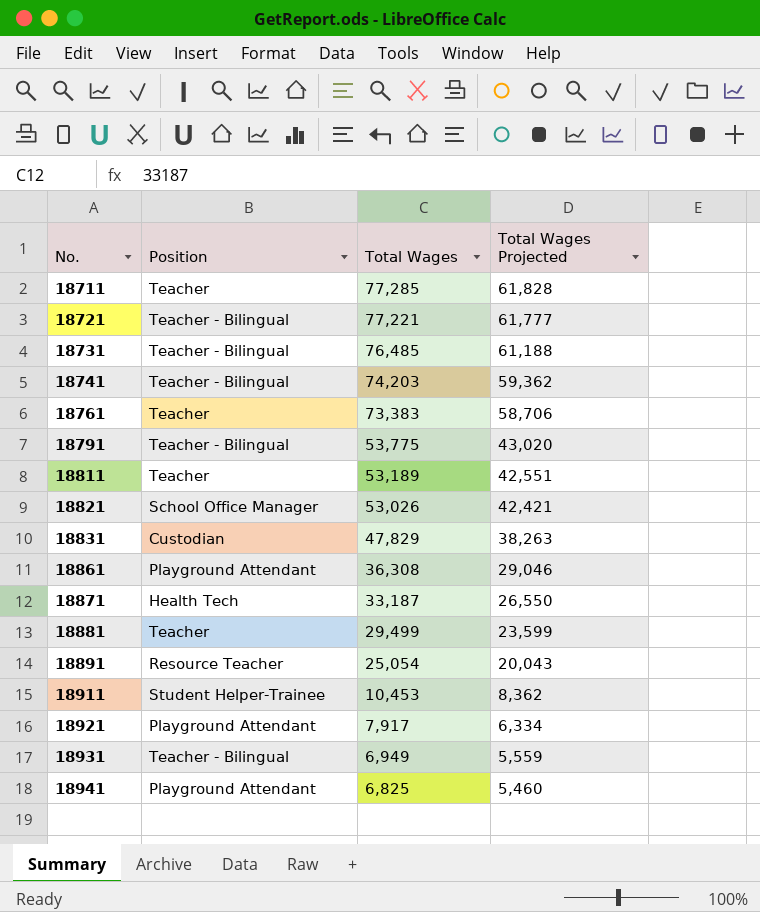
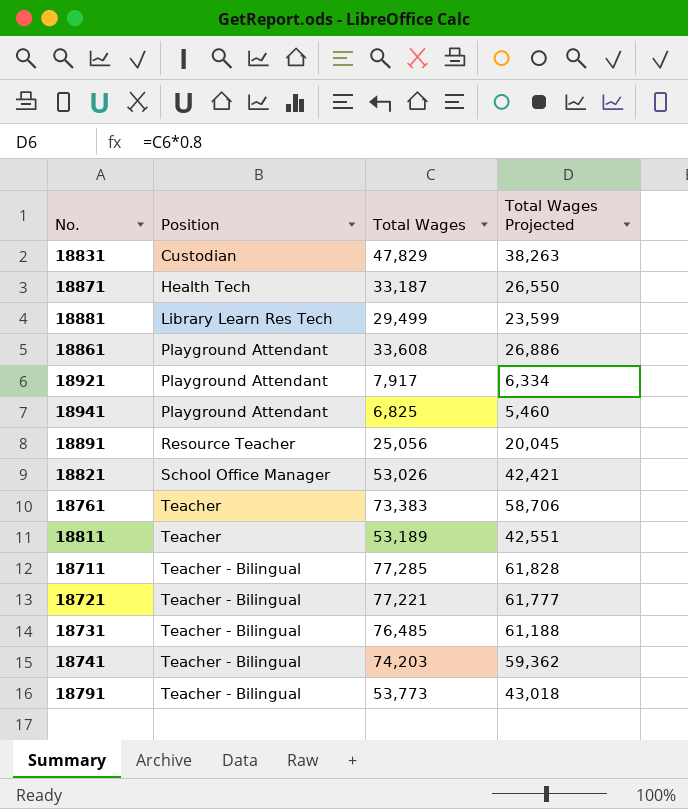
row order: No. ascending -> Position ascending
row 18911: Student Helper-Trainee | 10,453 | 8,362 -> none
row 18931: Teacher - Bilingual | 6,949 | 5,559 -> none
18881 | Position: Teacher -> Library Learn Res Tech
18861 | Total Wages: 36,308 -> 33,608
18861 | Total Wages Projected: 29,046 -> 26,886
18891 | Total Wages: 25,054 -> 25,056
18891 | Total Wages Projected: 20,043 -> 20,045
18711 | Position: Teacher -> Teacher - Bilingual
18791 | Total Wages: 53,775 -> 53,773
18791 | Total Wages Projected: 43,020 -> 43,018

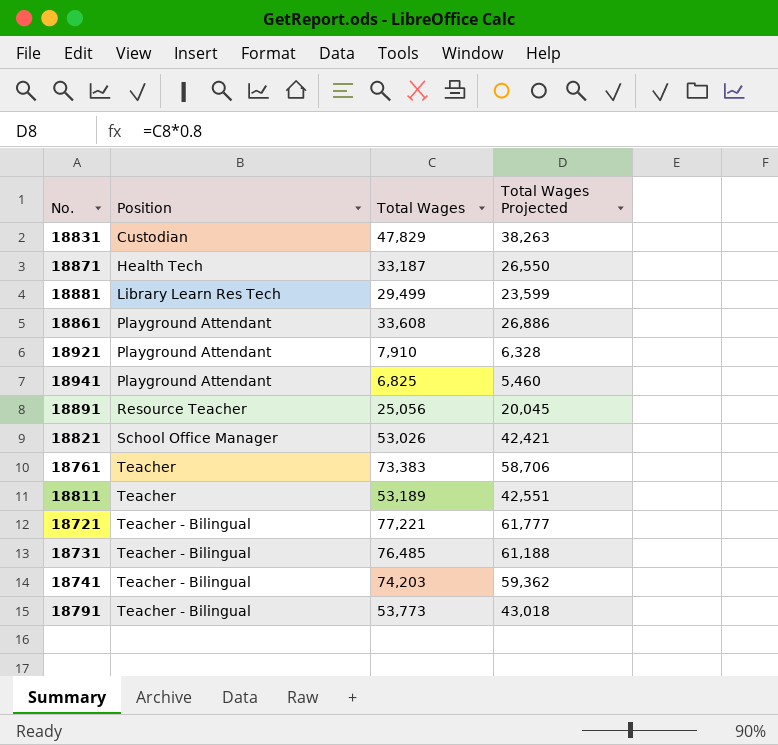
row 18711: Teacher - Bilingual | 77,285 | 61,828 -> none
18921 | Total Wages: 7,917 -> 7,910
18921 | Total Wages Projected: 6,334 -> 6,328

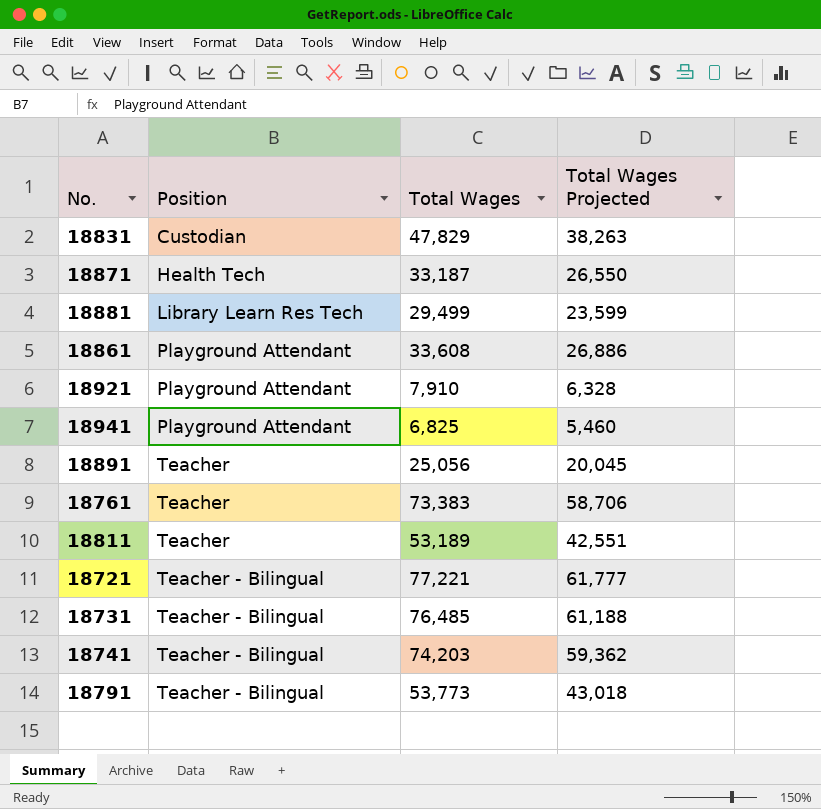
row 18821: School Office Manager | 53,026 | 42,421 -> none
18891 | Position: Resource Teacher -> Teacher

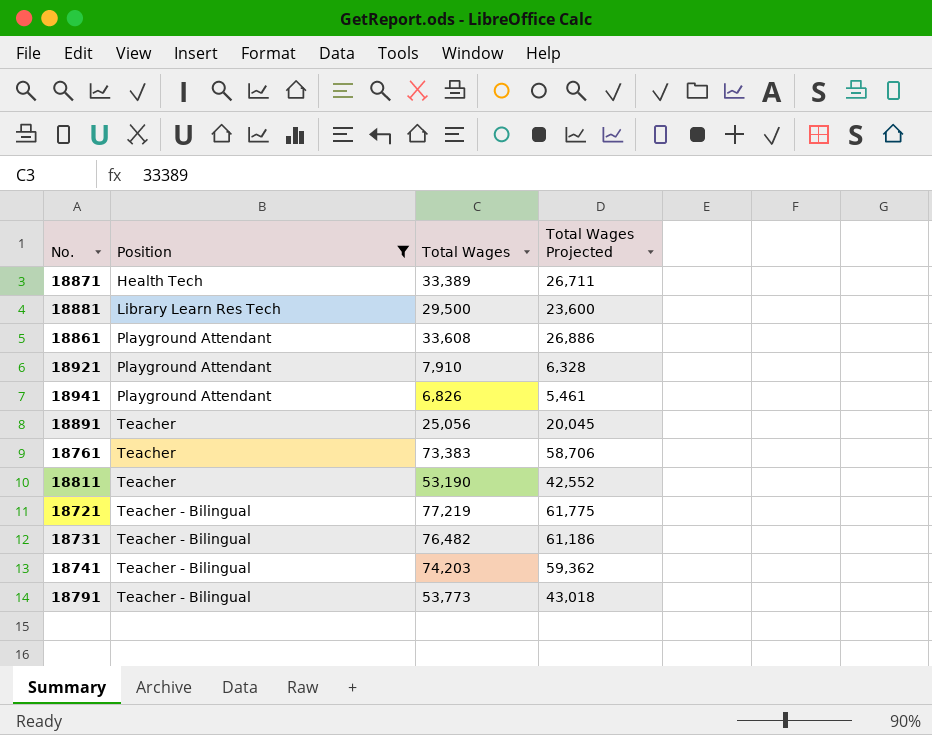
filter: none -> Position != Custodian
18871 | Total Wages: 33,187 -> 33,389
18871 | Total Wages Projected: 26,550 -> 26,711
18881 | Total Wages: 29,499 -> 29,500
18881 | Total Wages Projected: 23,599 -> 23,600
18941 | Total Wages: 6,825 -> 6,826
18941 | Total Wages Projected: 5,460 -> 5,461
18811 | Total Wages: 53,189 -> 53,190
18811 | Total Wages Projected: 42,551 -> 42,552
18721 | Total Wages: 77,221 -> 77,219
18721 | Total Wages Projected: 61,777 -> 61,775
18731 | Total Wages: 76,485 -> 76,482
18731 | Total Wages Projected: 61,188 -> 61,186

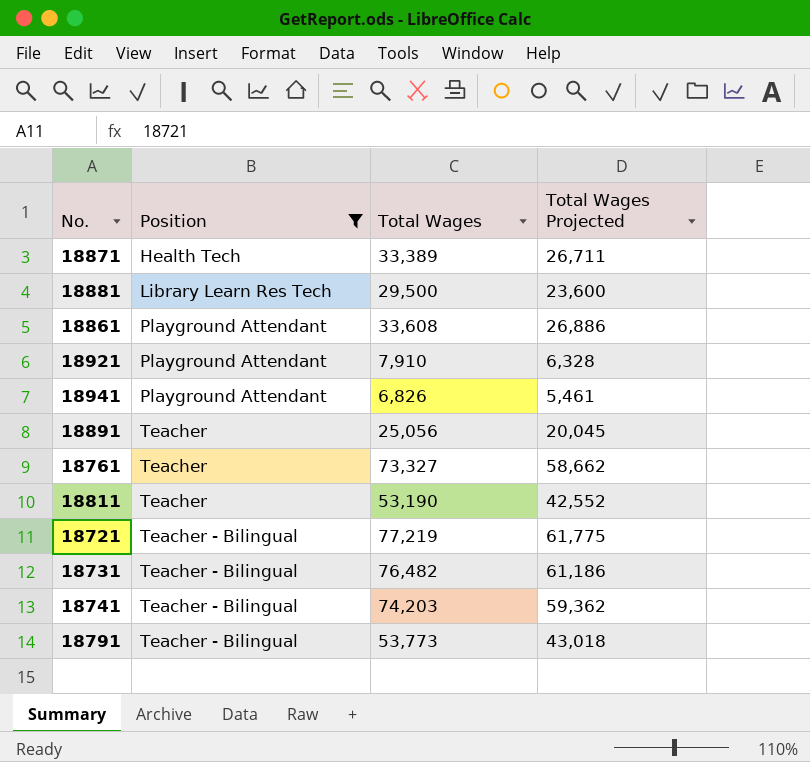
18761 | Total Wages: 73,383 -> 73,327
18761 | Total Wages Projected: 58,706 -> 58,662

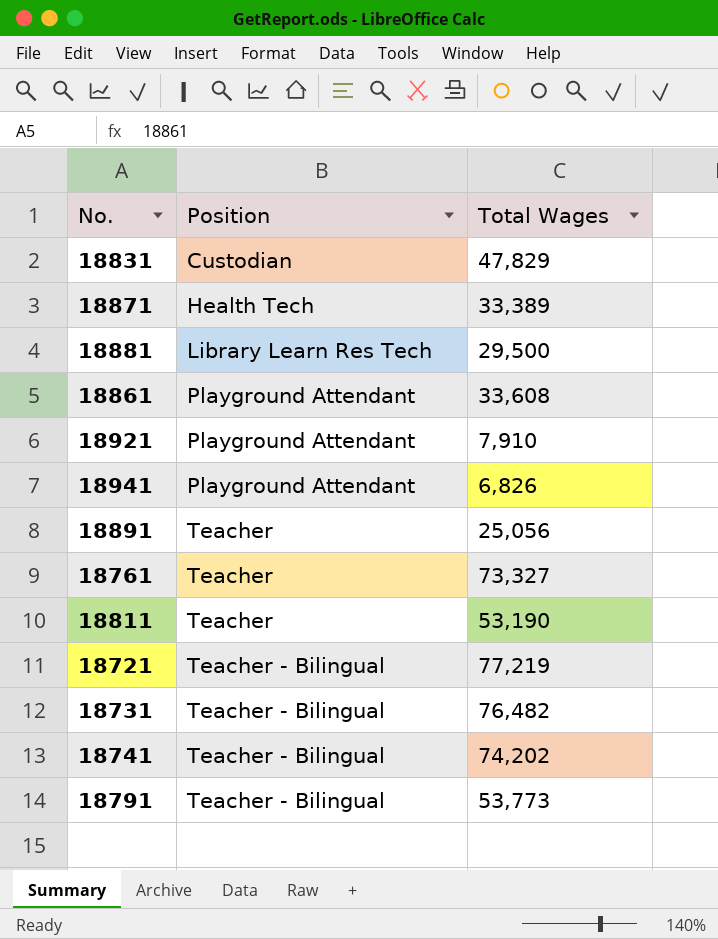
filter: Position != Custodian -> none
column Total Wages Projected | formula: [Total Wages] * 0.8 -> none
18741 | Total Wages: 74,203 -> 74,202

